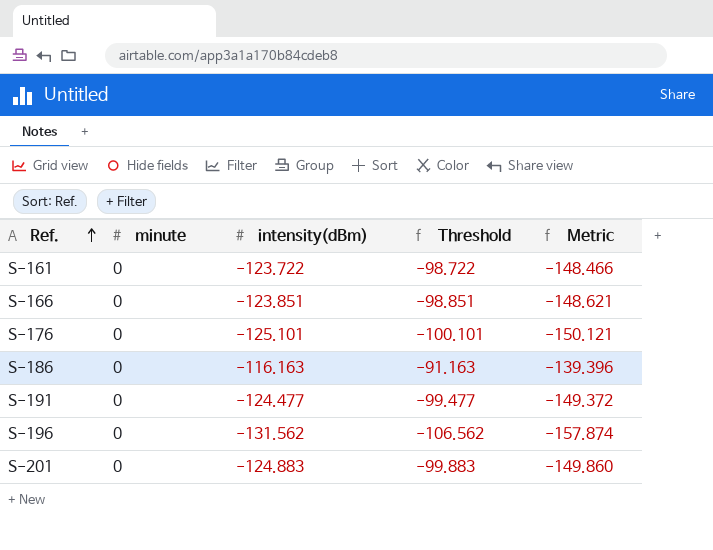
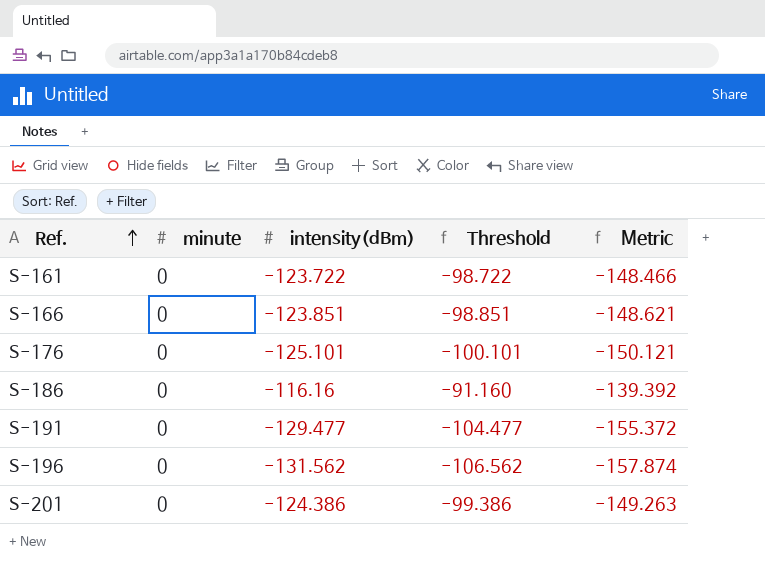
S-186 | intensity(dBm): -116.163 -> -116.16
S-186 | Threshold: -91.163 -> -91.160
S-186 | Metric: -139.396 -> -139.392
S-191 | intensity(dBm): -124.477 -> -129.477
S-191 | Threshold: -99.477 -> -104.477
S-191 | Metric: -149.372 -> -155.372
S-201 | intensity(dBm): -124.883 -> -124.386
S-201 | Threshold: -99.883 -> -99.386
S-201 | Metric: -149.860 -> -149.263

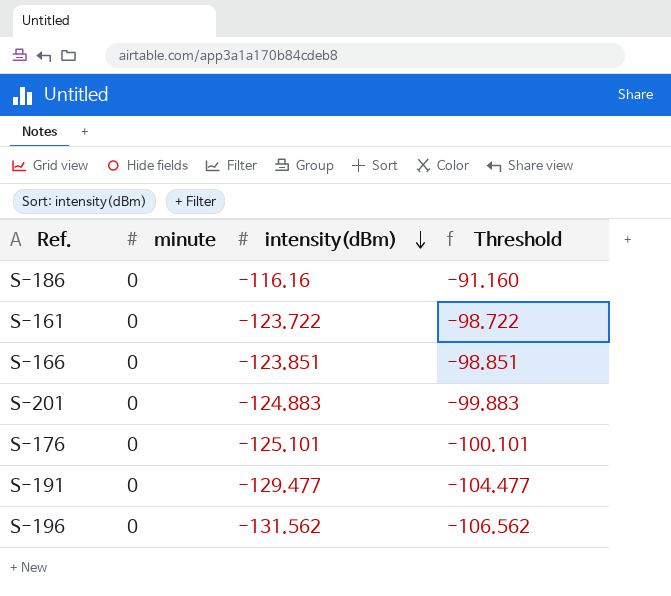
row order: Ref. ascending -> intensity(dBm) descending
column Metric | formula: [intensity(dBm)] * 1.2 -> none
S-201 | intensity(dBm): -124.386 -> -124.883
S-201 | Threshold: -99.386 -> -99.883

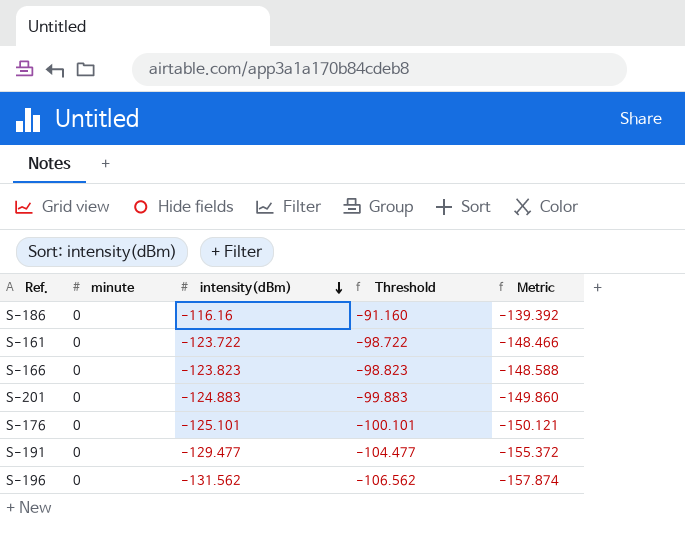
column Metric | formula: none -> [intensity(dBm)] * 1.2
S-166 | intensity(dBm): -123.851 -> -123.823
S-166 | Threshold: -98.851 -> -98.823

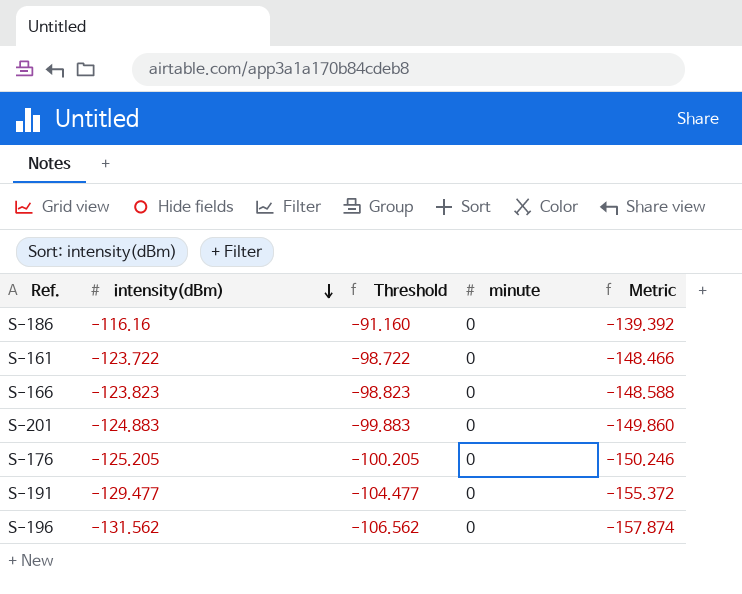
column minute | position: 2 -> 4
S-176 | intensity(dBm): -125.101 -> -125.205
S-176 | Threshold: -100.101 -> -100.205
S-176 | Metric: -150.121 -> -150.246

